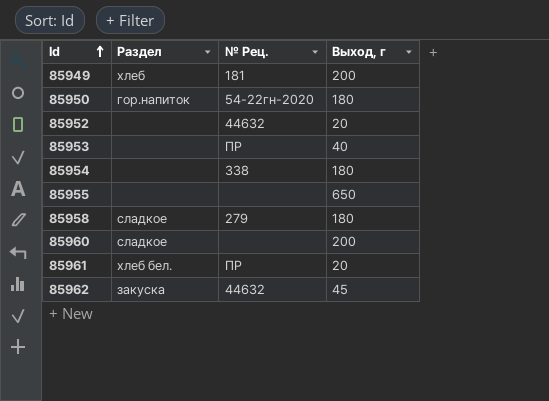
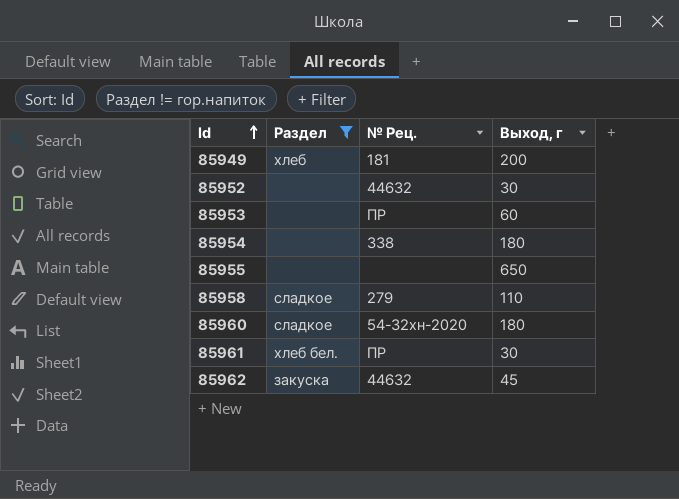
filter: none -> Раздел != гор.напиток
85952 | Выход, г: 20 -> 30
85953 | Выход, г: 40 -> 60
85958 | Выход, г: 180 -> 110
85960 | № Рец.: none -> 54-32хн-2020
85960 | Выход, г: 200 -> 180
85961 | Выход, г: 20 -> 30

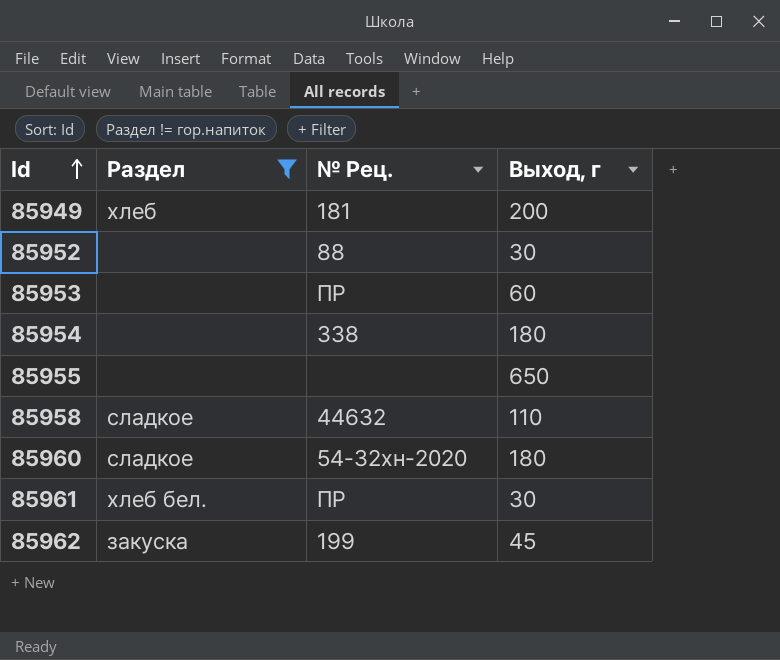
85952 | № Рец.: 44632 -> 88
85958 | № Рец.: 279 -> 44632
85962 | № Рец.: 44632 -> 199

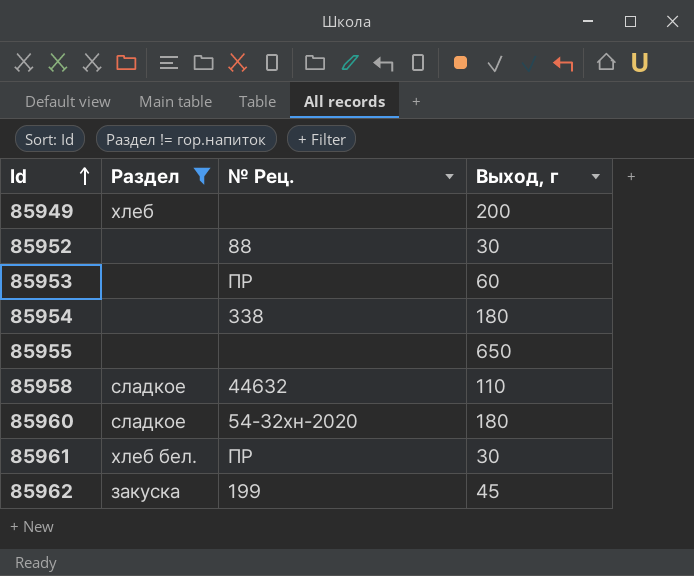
85949 | № Рец.: 181 -> none

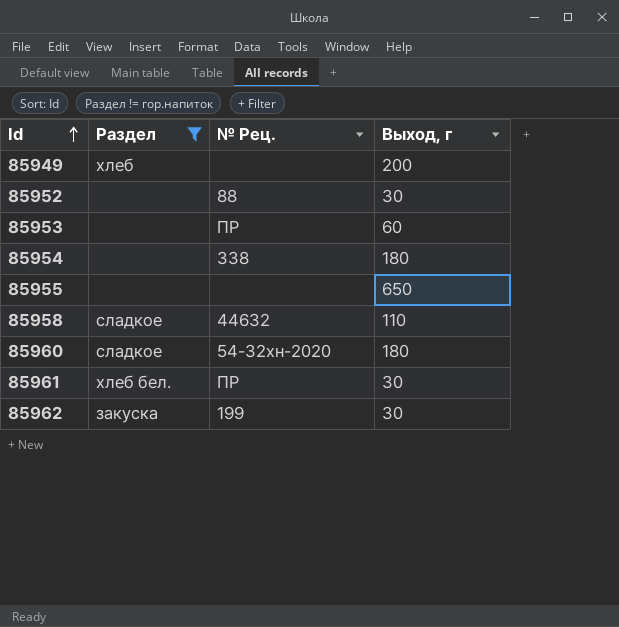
85962 | Выход, г: 45 -> 30

